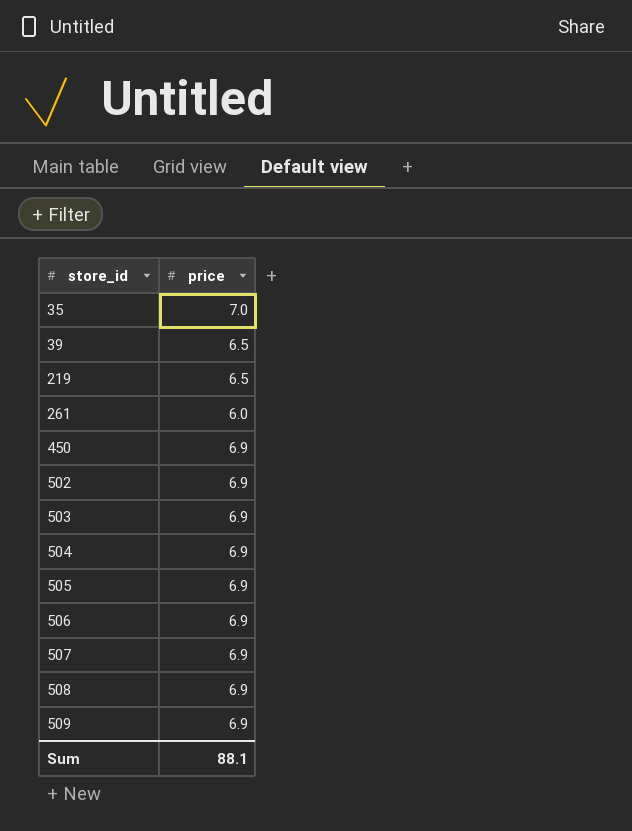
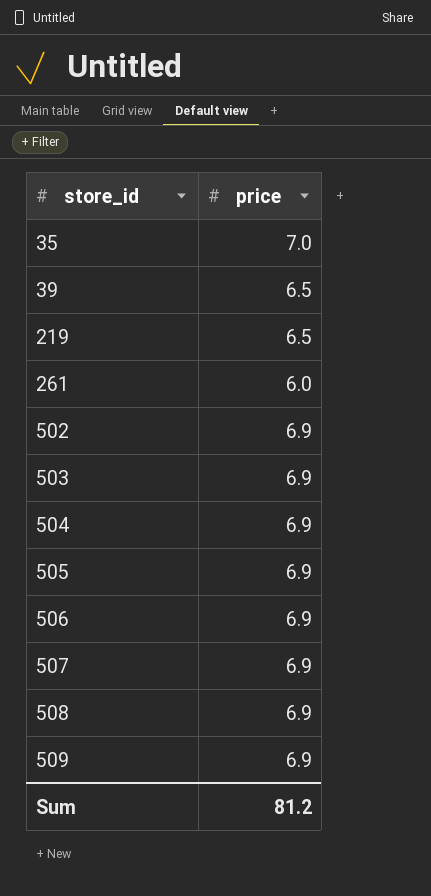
row 450: 6.9 -> none
Sum | price: 88.1 -> 81.2

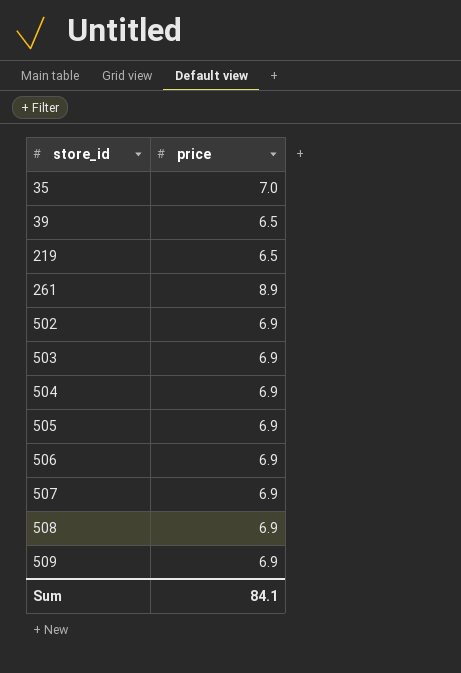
261 | price: 6.0 -> 8.9
Sum | price: 81.2 -> 84.1

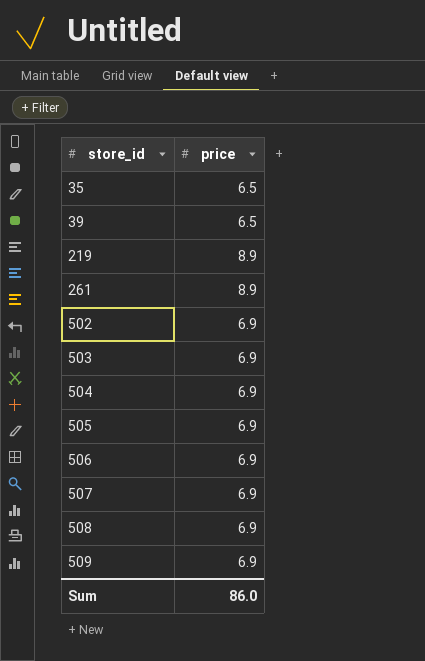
35 | price: 7.0 -> 6.5
219 | price: 6.5 -> 8.9
Sum | price: 84.1 -> 86.0

